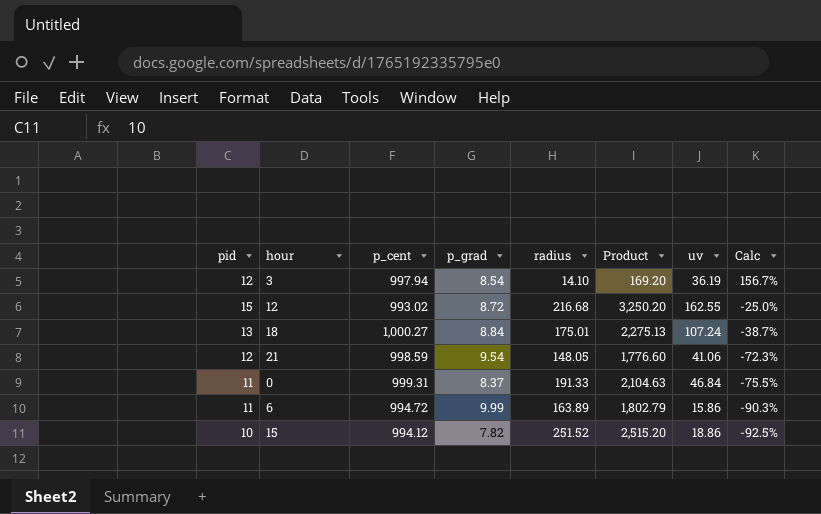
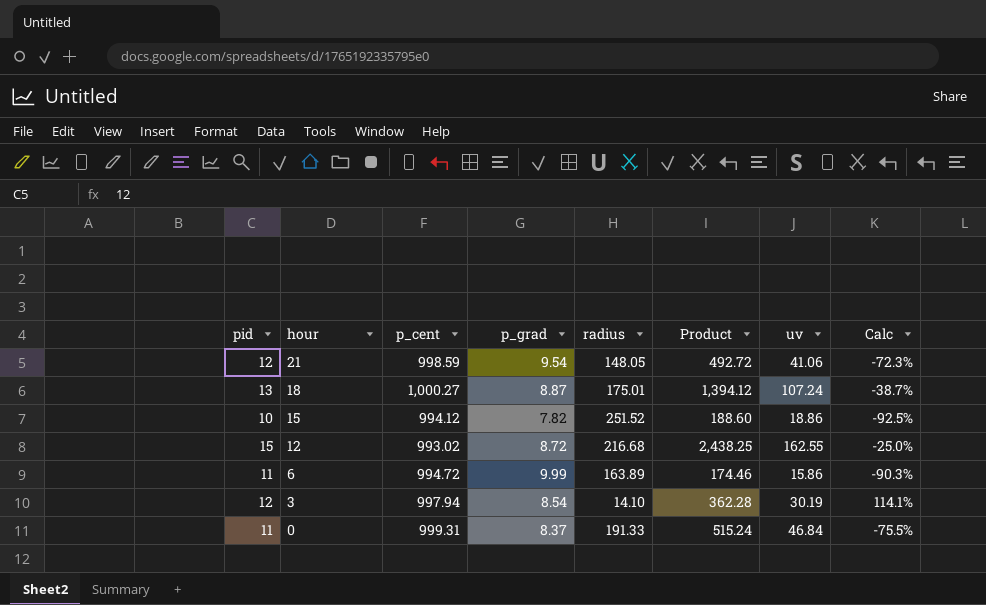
row order: Calc descending -> hour descending
column Product | formula: [pid] * [radius] -> [pid] * [uv]
18 | p_grad: 8.84 -> 8.87
3 | uv: 36.19 -> 30.19
3 | Calc: 156.7% -> 114.1%

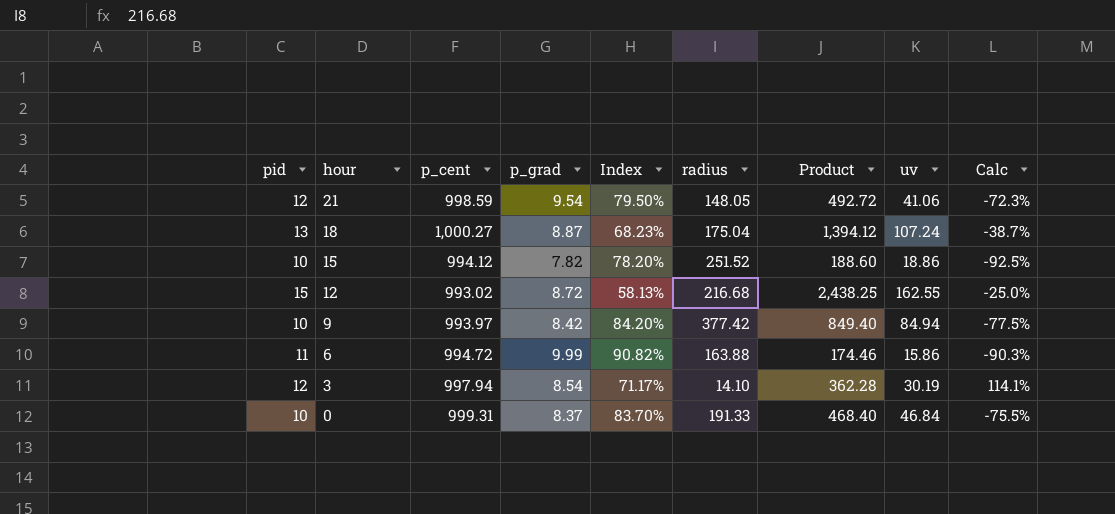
column Index | formula: none -> [p_grad] / [pid]
18 | radius: 175.01 -> 175.04
row 9: none -> 10 | 993.97 | 8.42 | 84.20% | 377.42 | 849.40 | 84.94 | -77.5%
6 | radius: 163.89 -> 163.88
0 | pid: 11 -> 10
0 | Product: 515.24 -> 468.40

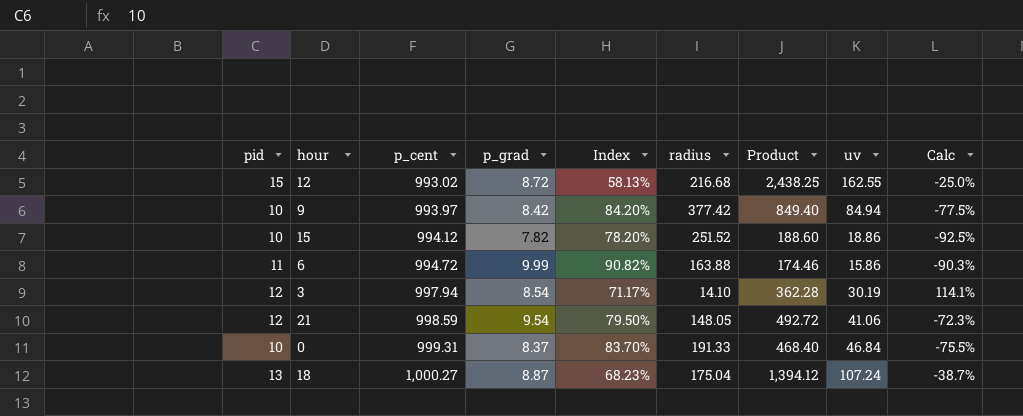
row order: hour descending -> p_cent ascending

